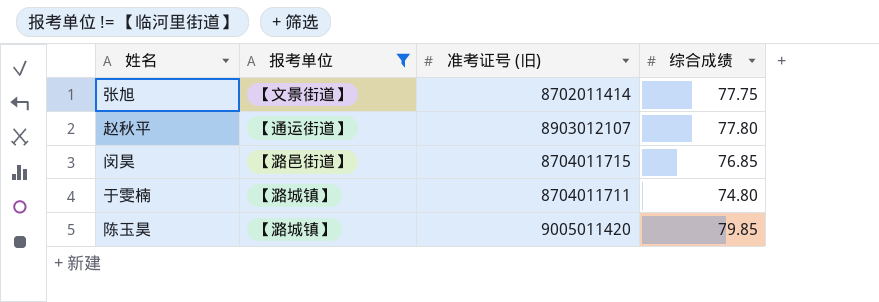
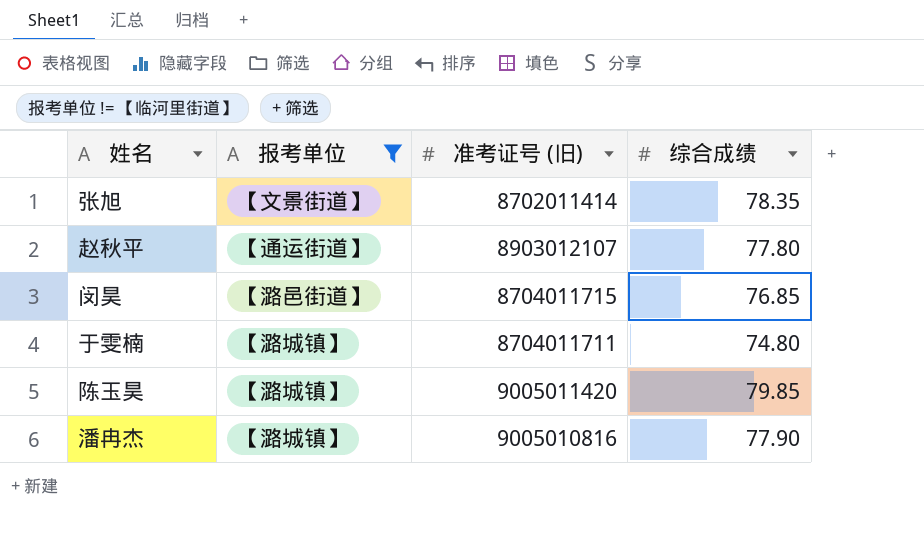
张旭 | 综合成绩: 77.75 -> 78.35
row 潘冉杰: none -> 【潞城镇】 | 9005010816 | 77.90

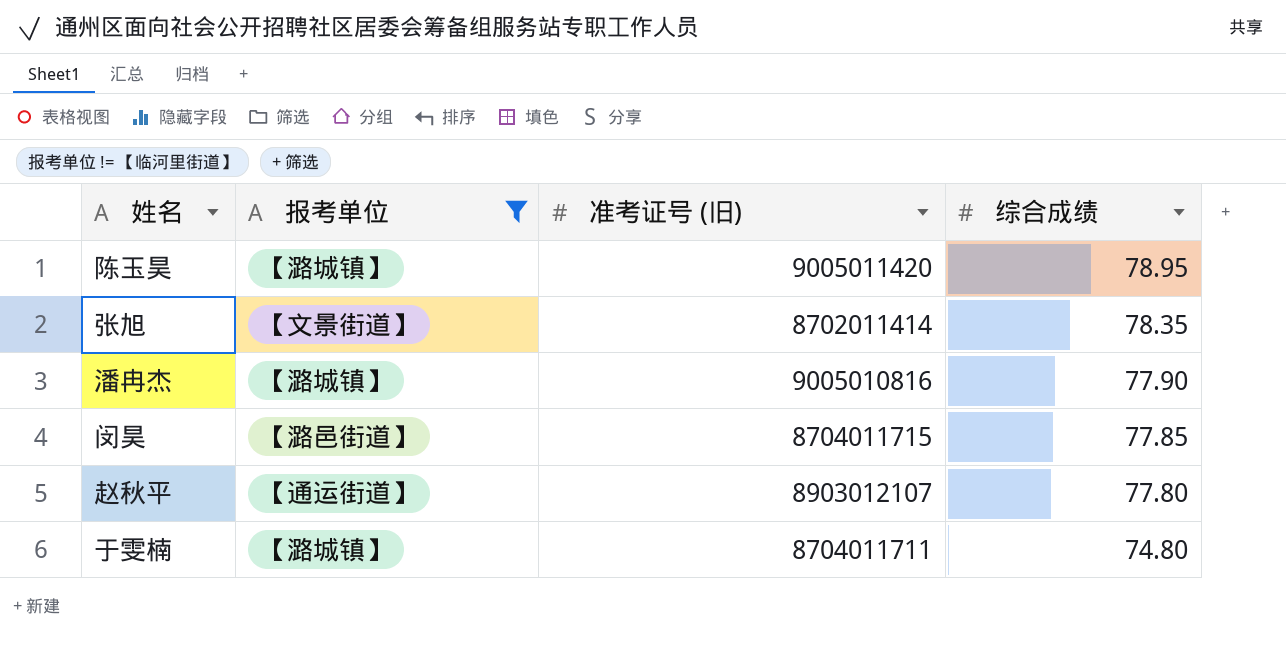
row order: none -> 综合成绩 descending
陈玉昊 | 综合成绩: 79.85 -> 78.95
闵昊 | 综合成绩: 76.85 -> 77.85

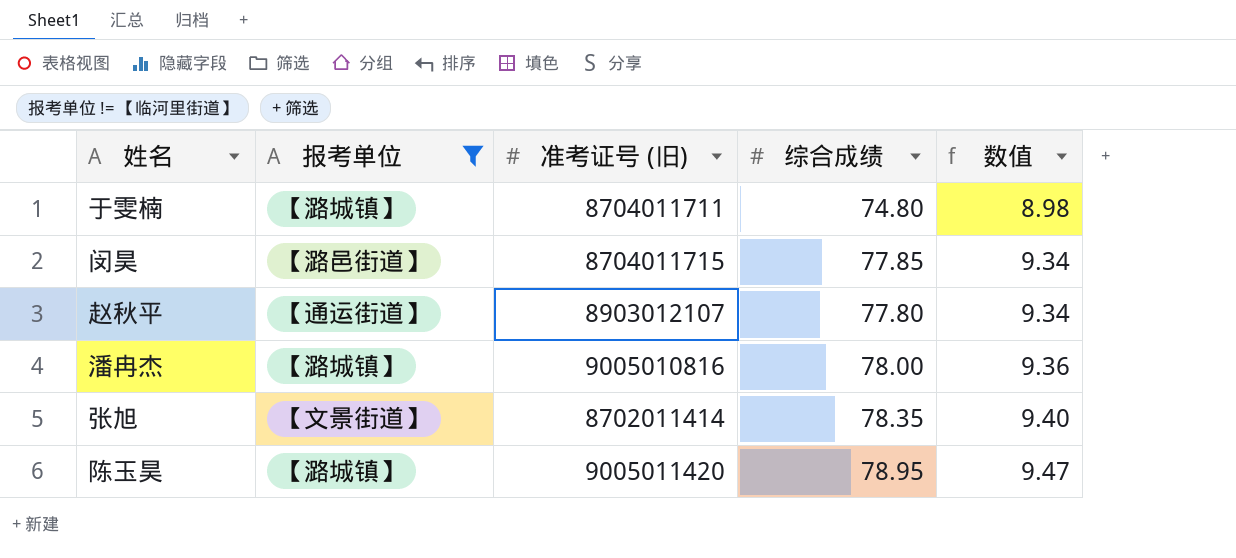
row order: 综合成绩 descending -> 数值 ascending
column 数值 | formula: none -> [综合成绩] * 0.12
潘冉杰 | 综合成绩: 77.90 -> 78.00

